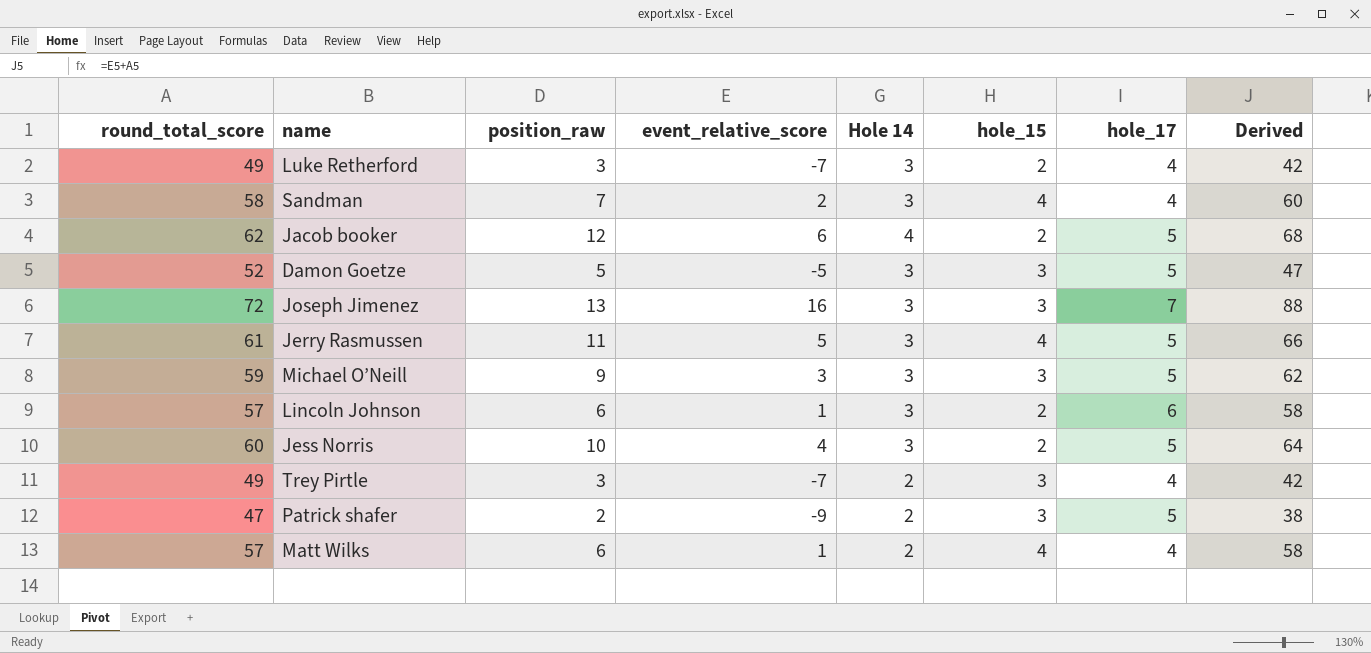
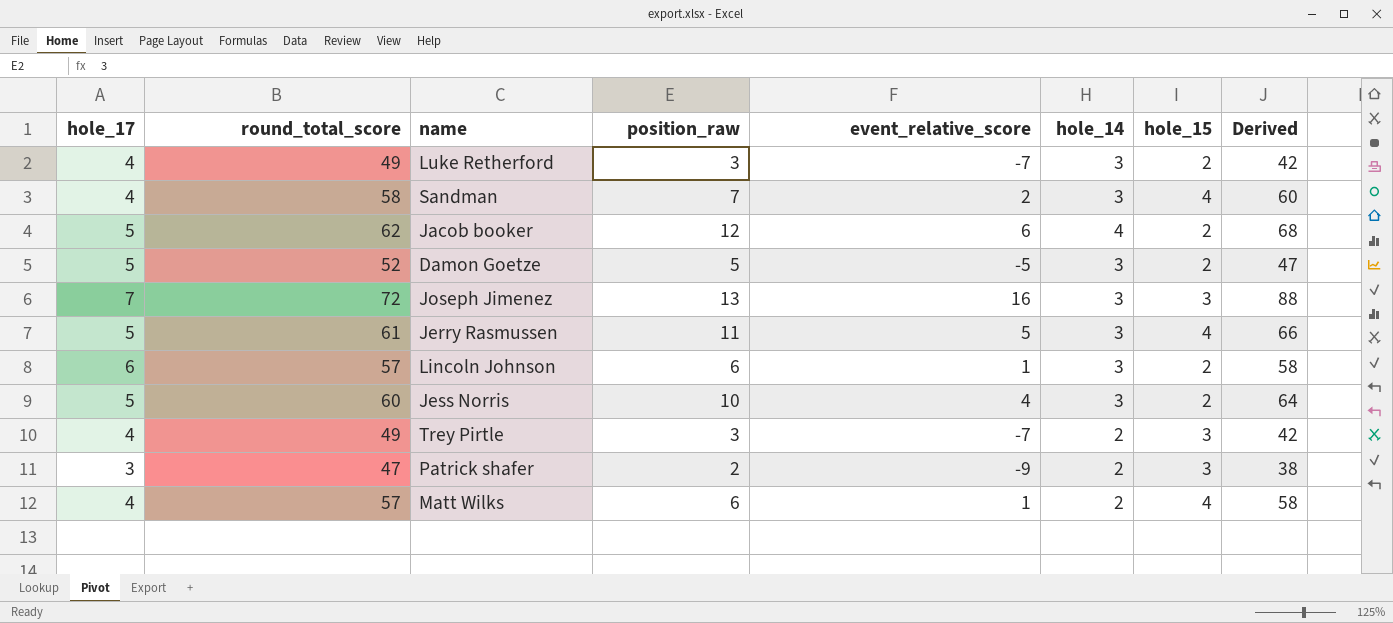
column hole_17 | position: 7 -> 1
column name: Hole 14 -> hole_14
row Michael O’Neill: 59 | 9 | 3 | 3 | 3 | 5 | 62 -> none
Damon Goetze | hole_15: 3 -> 2
Patrick shafer | hole_17: 5 -> 3

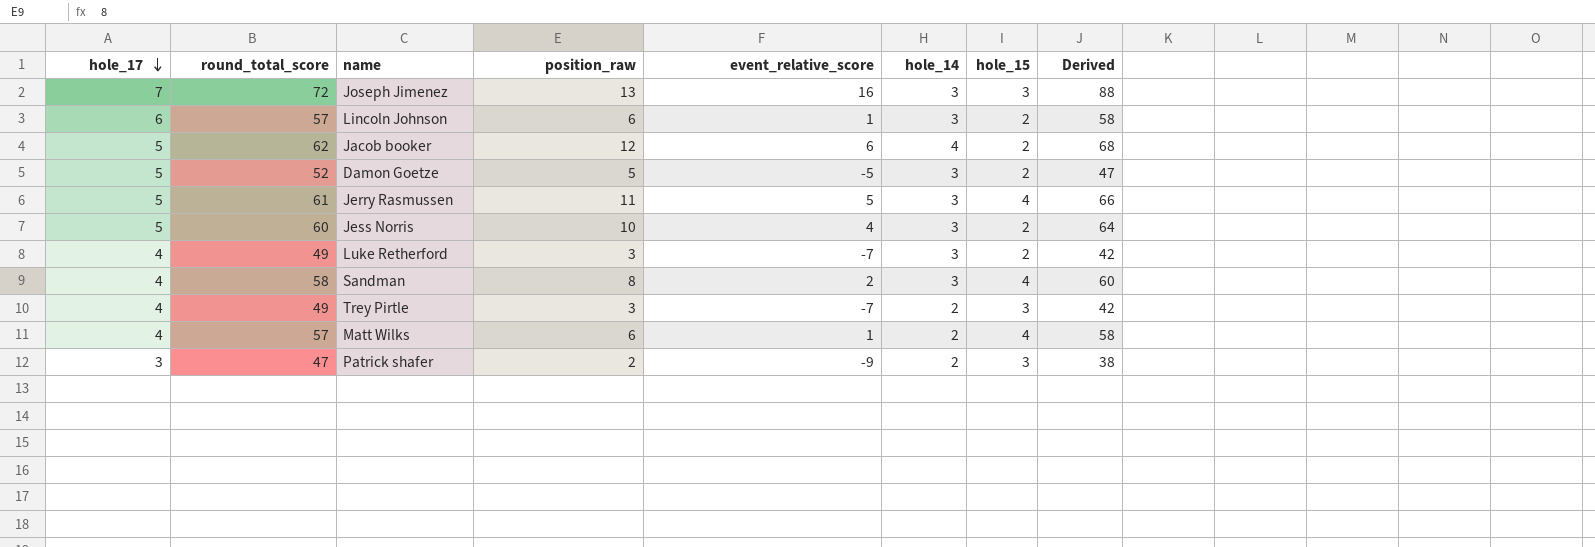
row order: none -> hole_17 descending
Sandman | position_raw: 7 -> 8

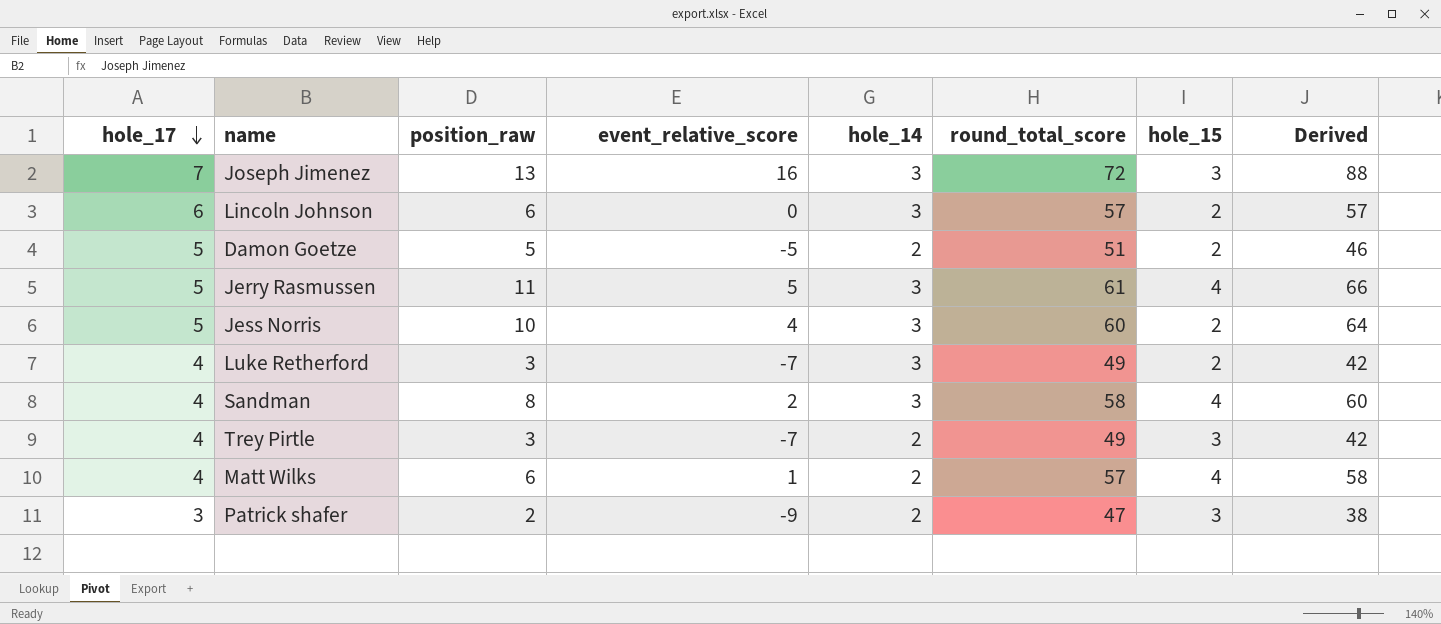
column round_total_score | position: 2 -> 6
row Jacob booker: 5 | 62 | 12 | 6 | 4 | 2 | 68 -> none
Lincoln Johnson | event_relative_score: 1 -> 0
Lincoln Johnson | Derived: 58 -> 57
Damon Goetze | hole_14: 3 -> 2
Damon Goetze | round_total_score: 52 -> 51
Damon Goetze | Derived: 47 -> 46

